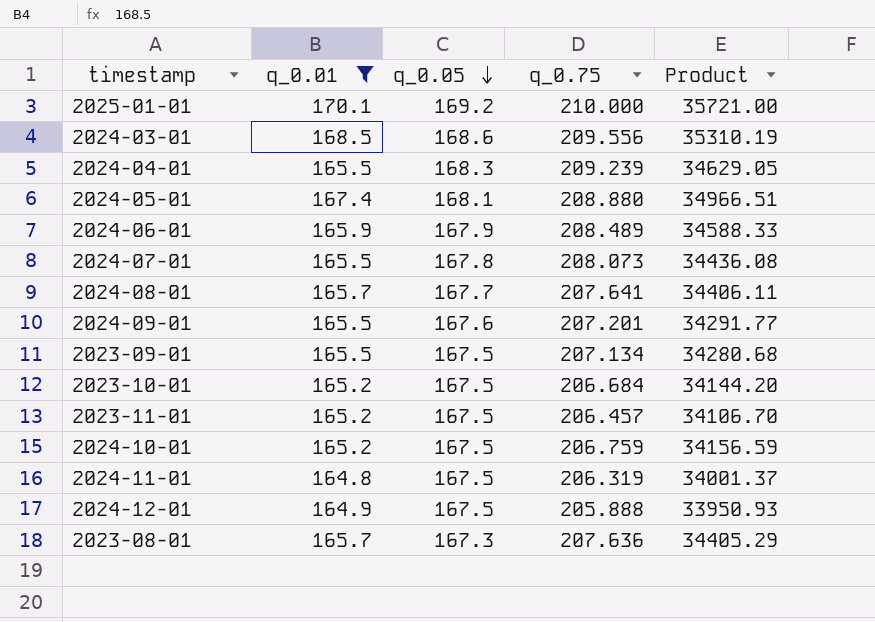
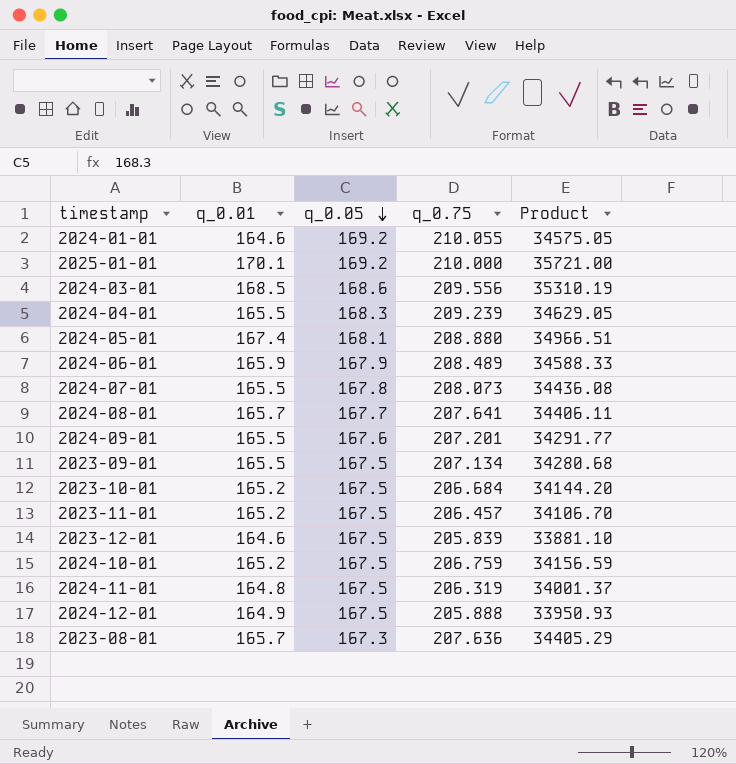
filter: q_0.01 != 164.6 -> none

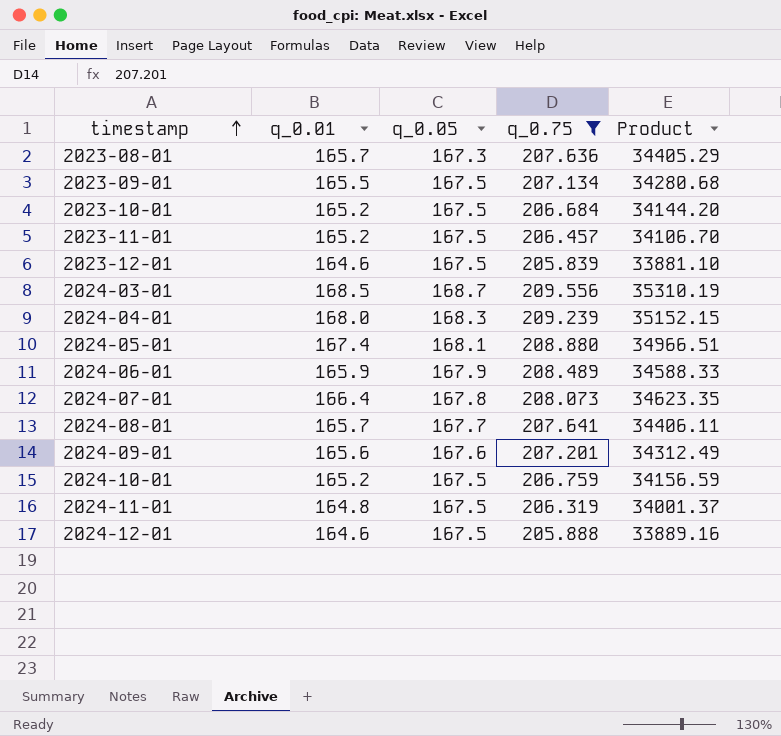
filter: none -> q_0.75 <= 209.556
row order: q_0.05 descending -> timestamp ascending
2024-03-01 | q_0.05: 168.6 -> 168.7
2024-04-01 | q_0.01: 165.5 -> 168.0
2024-04-01 | Product: 34629.05 -> 35152.15
2024-07-01 | q_0.01: 165.5 -> 166.4
2024-07-01 | Product: 34436.08 -> 34623.35
2024-09-01 | q_0.01: 165.5 -> 165.6
2024-09-01 | Product: 34291.77 -> 34312.49
2024-12-01 | q_0.01: 164.9 -> 164.6
2024-12-01 | Product: 33950.93 -> 33889.16

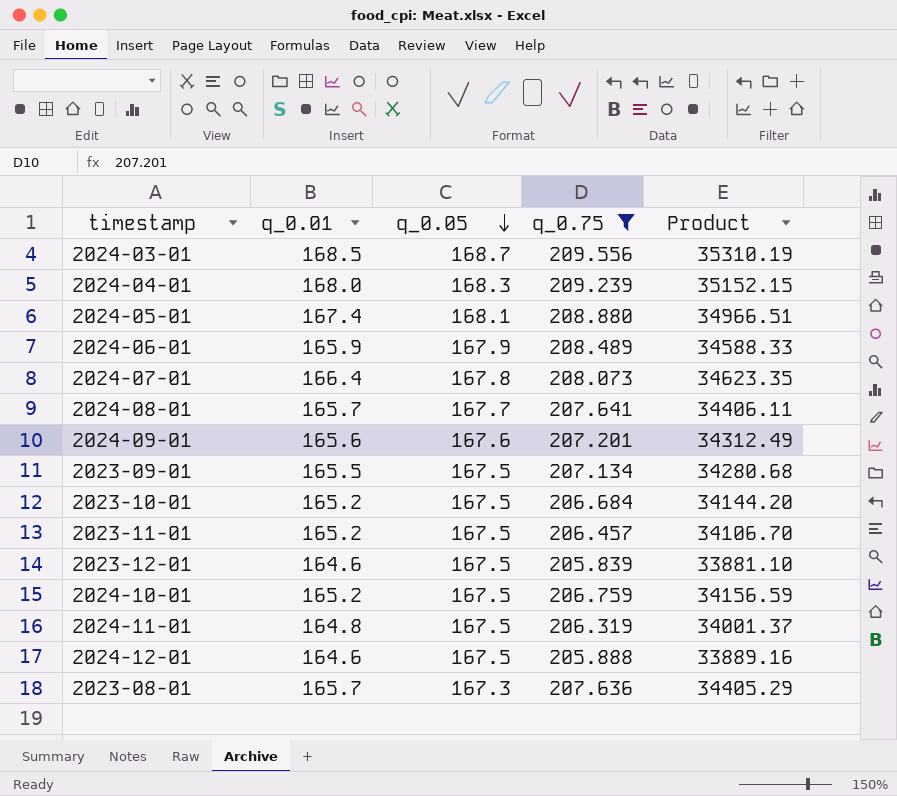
row order: timestamp ascending -> q_0.05 descending

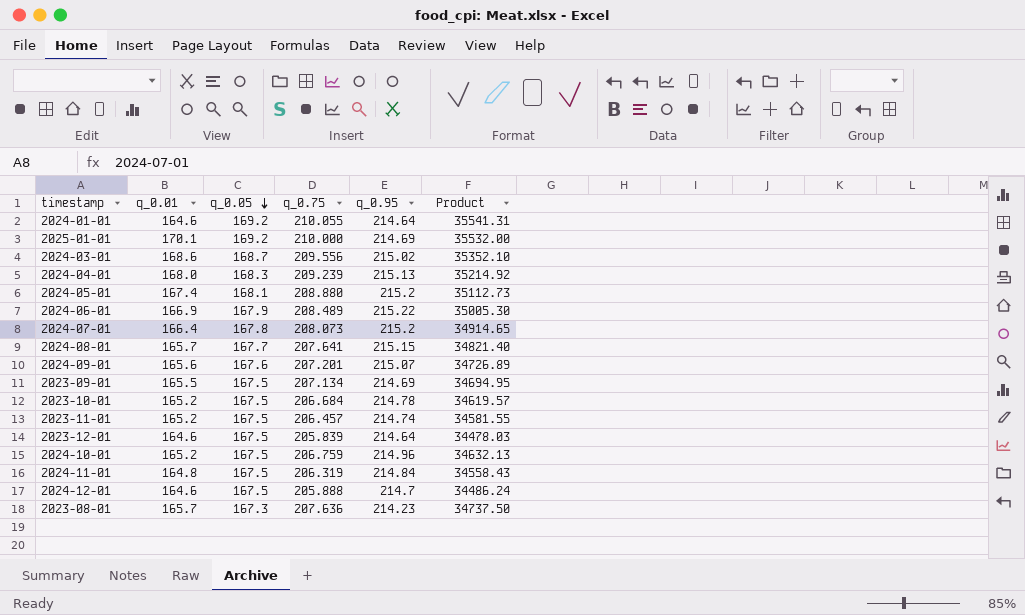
filter: q_0.75 <= 209.556 -> none
column q_0.95 | position: none -> 5
column Product | formula: [q_0.01] * [q_0.75] -> [q_0.05] * [q_0.75]
2024-03-01 | q_0.01: 168.5 -> 168.6
2024-06-01 | q_0.01: 165.9 -> 166.9

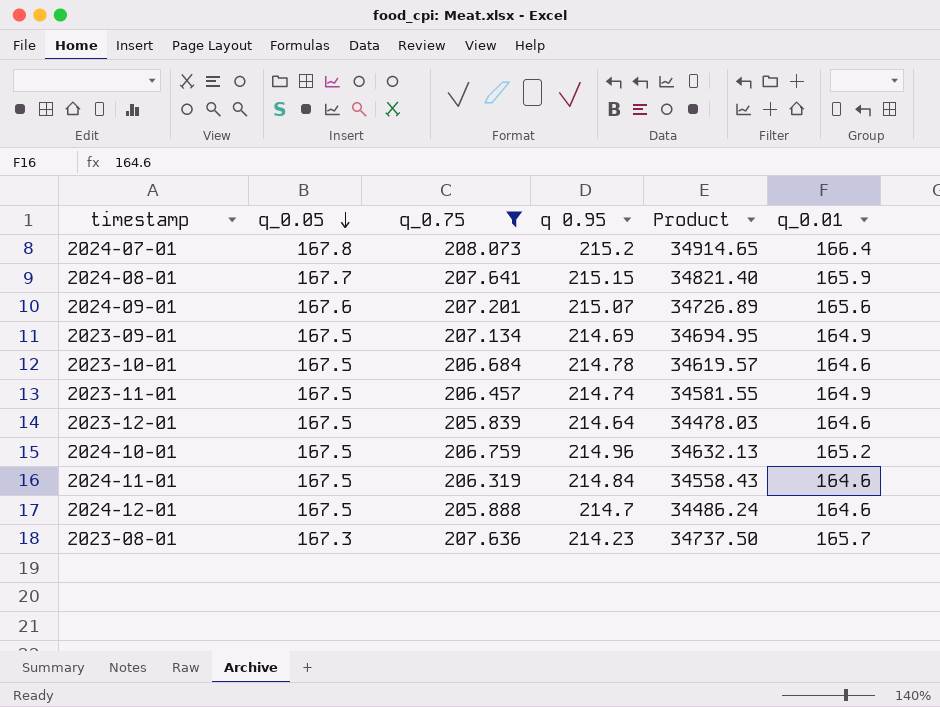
filter: none -> q_0.75 <= 208.073
column name: q_0.95 -> q 0.95
column q_0.01 | position: 2 -> 6
2024-08-01 | q_0.01: 165.7 -> 165.9
2023-09-01 | q_0.01: 165.5 -> 164.9
2023-10-01 | q_0.01: 165.2 -> 164.6
2023-11-01 | q_0.01: 165.2 -> 164.9
2024-11-01 | q_0.01: 164.8 -> 164.6

